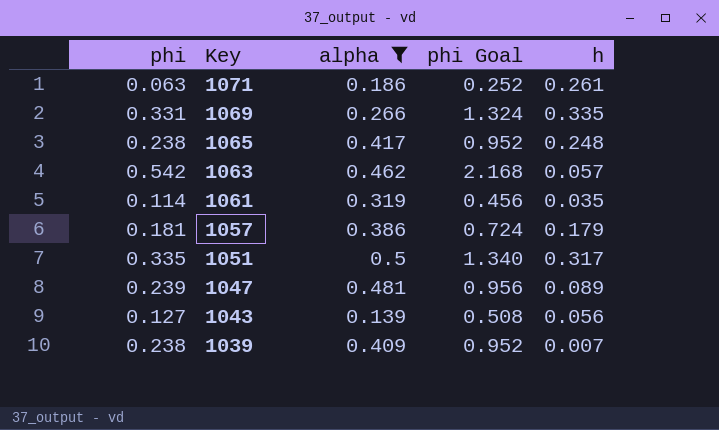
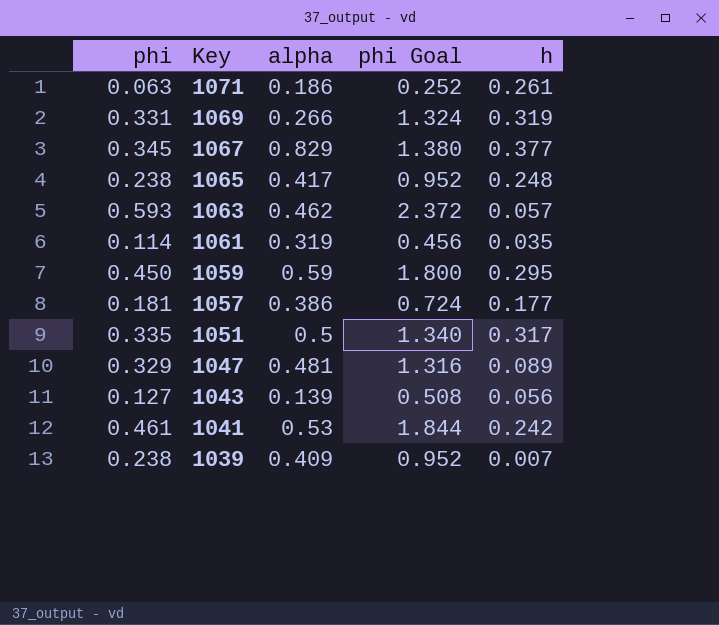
filter: alpha <= 0.5 -> none
1069 | h: 0.335 -> 0.319
1063 | phi: 0.542 -> 0.593
1063 | phi Goal: 2.168 -> 2.372
1057 | h: 0.179 -> 0.177
1047 | phi: 0.239 -> 0.329
1047 | phi Goal: 0.956 -> 1.316

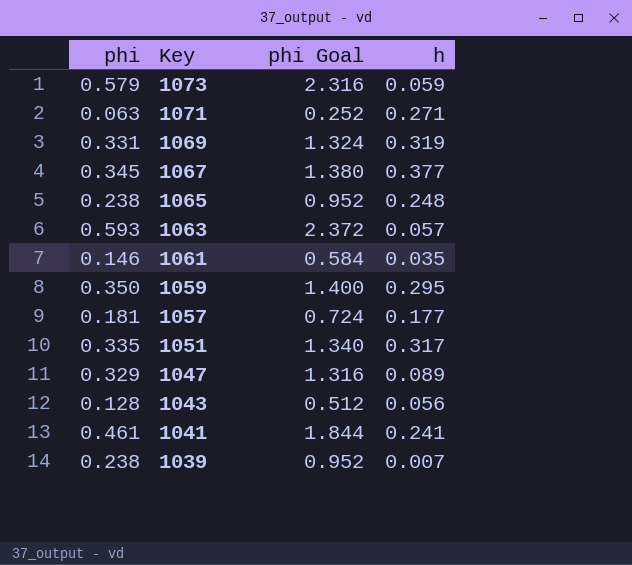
column alpha | position: 3 -> none
row 1073: none -> 0.579 | 2.316 | 0.059
1071 | h: 0.261 -> 0.271
1061 | phi: 0.114 -> 0.146
1061 | phi Goal: 0.456 -> 0.584
1059 | phi: 0.450 -> 0.350
1059 | phi Goal: 1.800 -> 1.400
1043 | phi: 0.127 -> 0.128
1043 | phi Goal: 0.508 -> 0.512
1041 | h: 0.242 -> 0.241

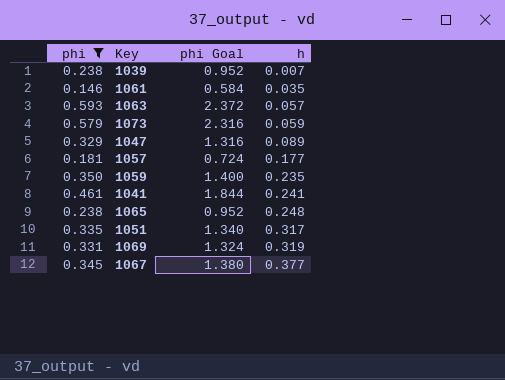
filter: none -> phi >= 0.146
row order: Key descending -> h ascending
1059 | h: 0.295 -> 0.235

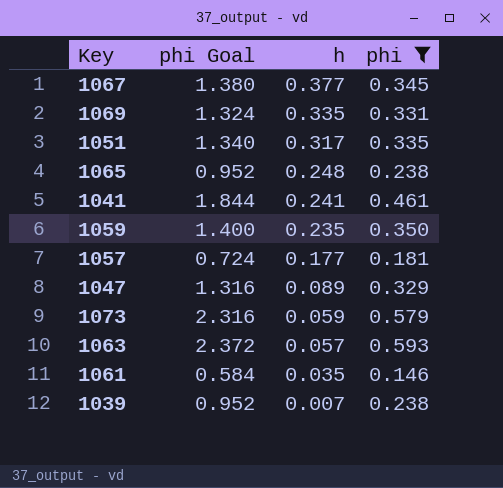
row order: h ascending -> h descending
column phi | position: 1 -> 4
1069 | h: 0.319 -> 0.335

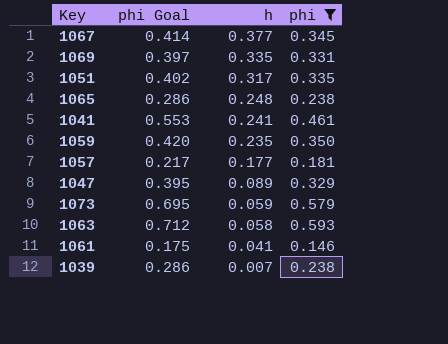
column phi Goal | formula: [phi] * 4 -> [phi] * 1.2
1063 | h: 0.057 -> 0.058
1061 | h: 0.035 -> 0.041

